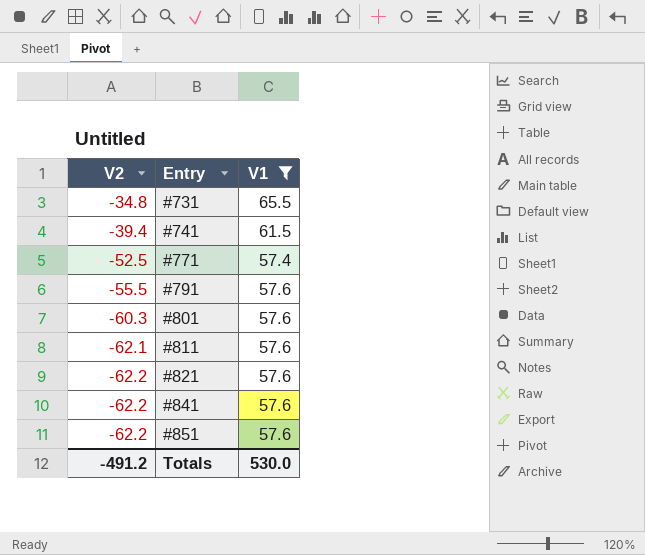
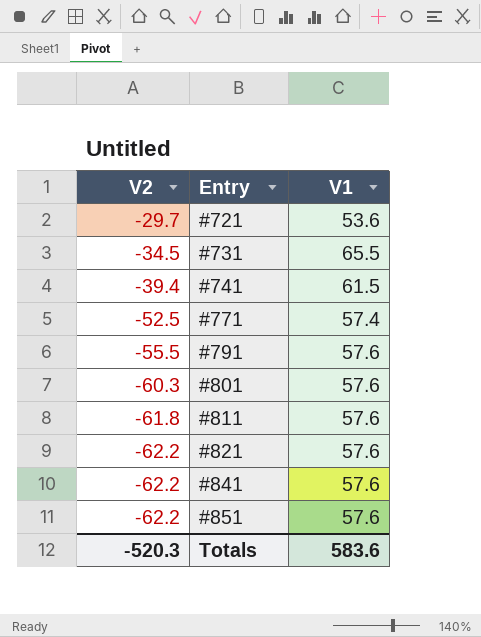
filter: V1 != 53.6 -> none
#731 | V2: -34.8 -> -34.5
#811 | V2: -62.1 -> -61.8
Totals | V2: -491.2 -> -520.3
Totals | V1: 530.0 -> 583.6

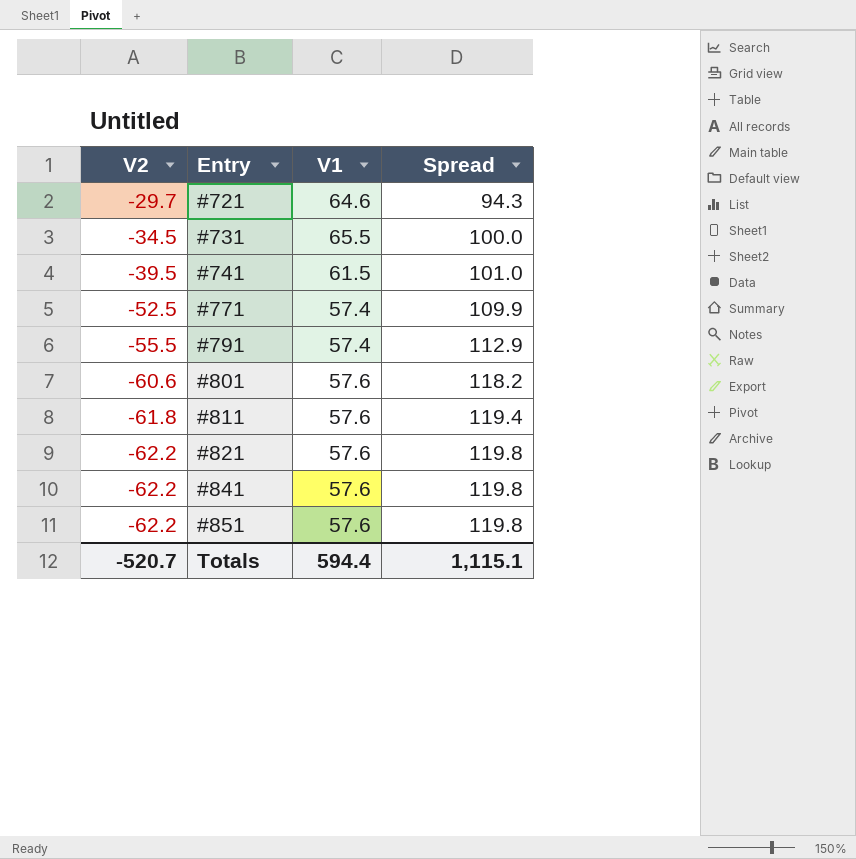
column Spread | formula: none -> [V1] - [V2]
#721 | V1: 53.6 -> 64.6
#741 | V2: -39.4 -> -39.5
#791 | V1: 57.6 -> 57.4
#801 | V2: -60.3 -> -60.6
Totals | V2: -520.3 -> -520.7
Totals | V1: 583.6 -> 594.4

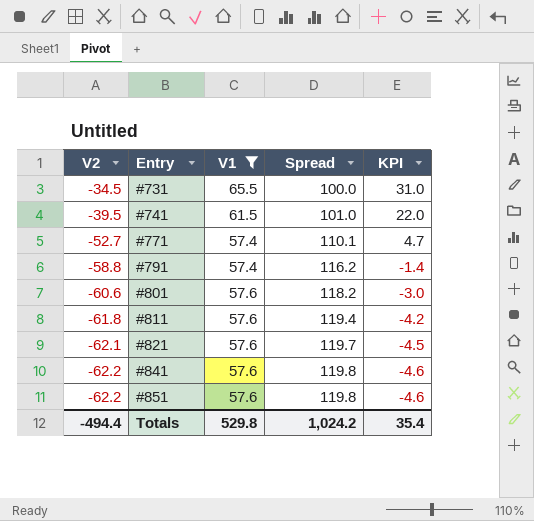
filter: none -> V1 != 64.6
column KPI | formula: none -> [V2] + [V1]
#771 | V2: -52.5 -> -52.7
#771 | Spread: 109.9 -> 110.1
#791 | V2: -55.5 -> -58.8
#791 | Spread: 112.9 -> 116.2
#821 | V2: -62.2 -> -62.1
#821 | Spread: 119.8 -> 119.7
Totals | V2: -520.7 -> -494.4
Totals | V1: 594.4 -> 529.8
Totals | Spread: 1,115.1 -> 1,024.2

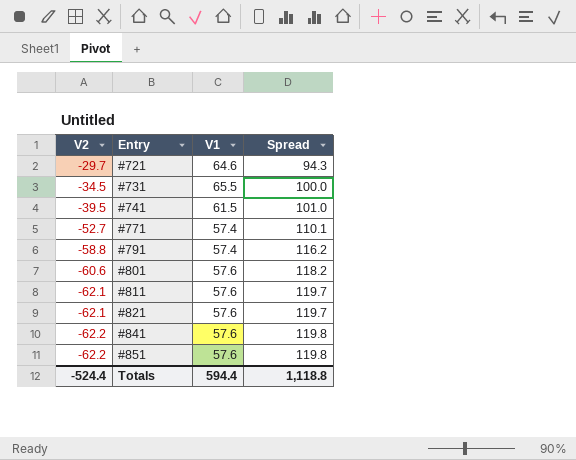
filter: V1 != 64.6 -> none
column KPI | formula: [V2] + [V1] -> none
#811 | V2: -61.8 -> -62.1
#811 | Spread: 119.4 -> 119.7
Totals | V2: -494.4 -> -524.4
Totals | V1: 529.8 -> 594.4
Totals | Spread: 1,024.2 -> 1,118.8

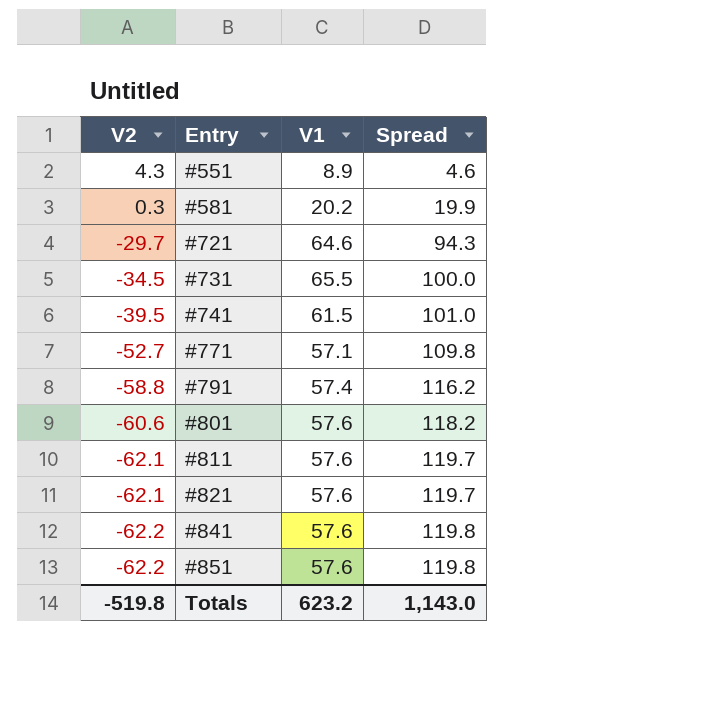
row #551: none -> 4.3 | 8.9 | 4.6
row #581: none -> 0.3 | 20.2 | 19.9
#771 | V1: 57.4 -> 57.1
#771 | Spread: 110.1 -> 109.8
Totals | V2: -524.4 -> -519.8
Totals | V1: 594.4 -> 623.2
Totals | Spread: 1,118.8 -> 1,143.0

